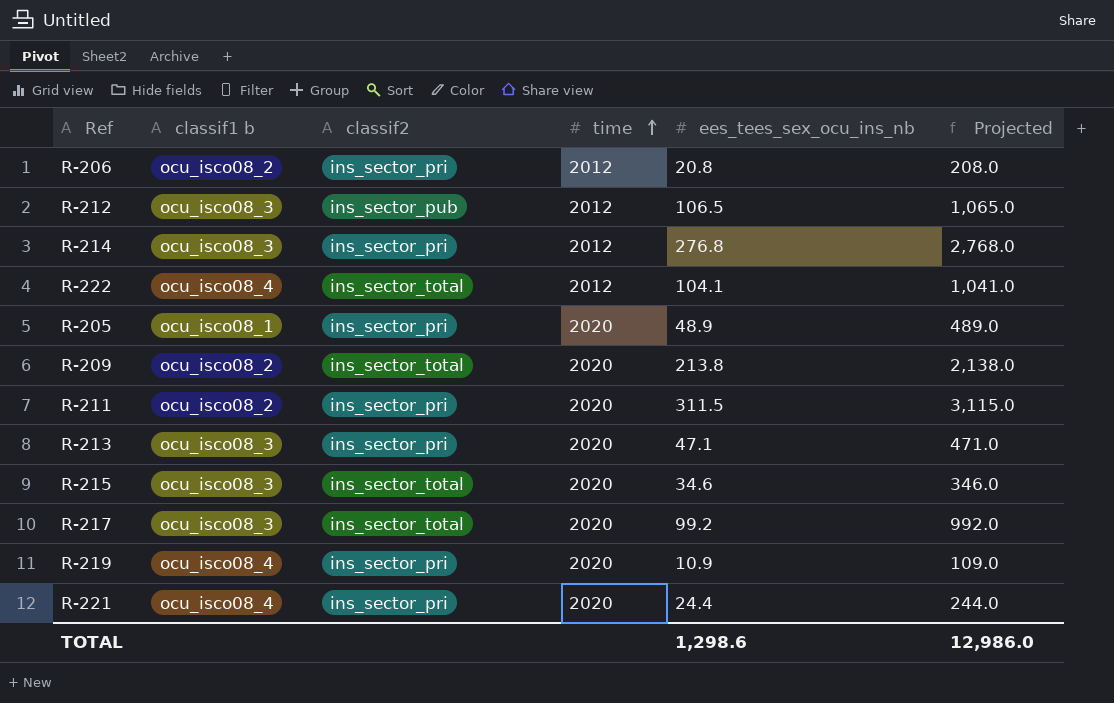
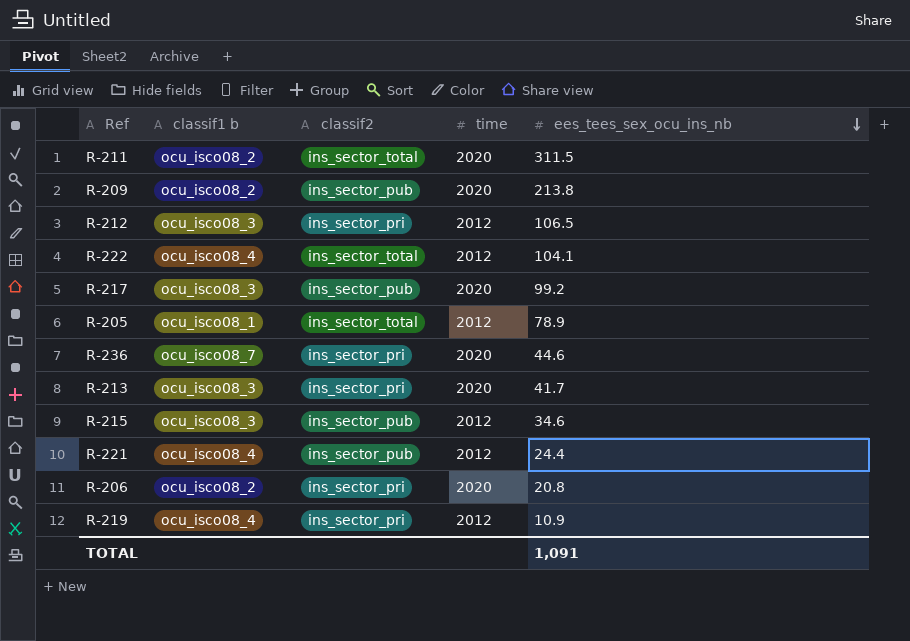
row order: time ascending -> ees_tees_sex_ocu_ins_nb descending
column Projected | formula: [ees_tees_sex_ocu_ins_nb] * 10 -> none
row R-214: ocu_isco08_3 | ins_sector_pri | 2012 | 276.8 | 2,768.0 -> none
R-211 | classif2: ins_sector_pri -> ins_sector_total
R-209 | classif2: ins_sector_total -> ins_sector_pub
R-212 | classif2: ins_sector_pub -> ins_sector_pri
R-217 | classif2: ins_sector_total -> ins_sector_pub
R-205 | classif2: ins_sector_pri -> ins_sector_total
R-205 | time: 2020 -> 2012
R-205 | ees_tees_sex_ocu_ins_nb: 48.9 -> 78.9
row R-236: none -> ocu_isco08_7 | ins_sector_pri | 2020 | 44.6
R-213 | ees_tees_sex_ocu_ins_nb: 47.1 -> 41.7
R-215 | classif2: ins_sector_total -> ins_sector_pub
R-215 | time: 2020 -> 2012
R-221 | classif2: ins_sector_pri -> ins_sector_pub
R-221 | time: 2020 -> 2012
R-206 | time: 2012 -> 2020
R-219 | time: 2020 -> 2012
TOTAL | ees_tees_sex_ocu_ins_nb: 1,298.6 -> 1,091

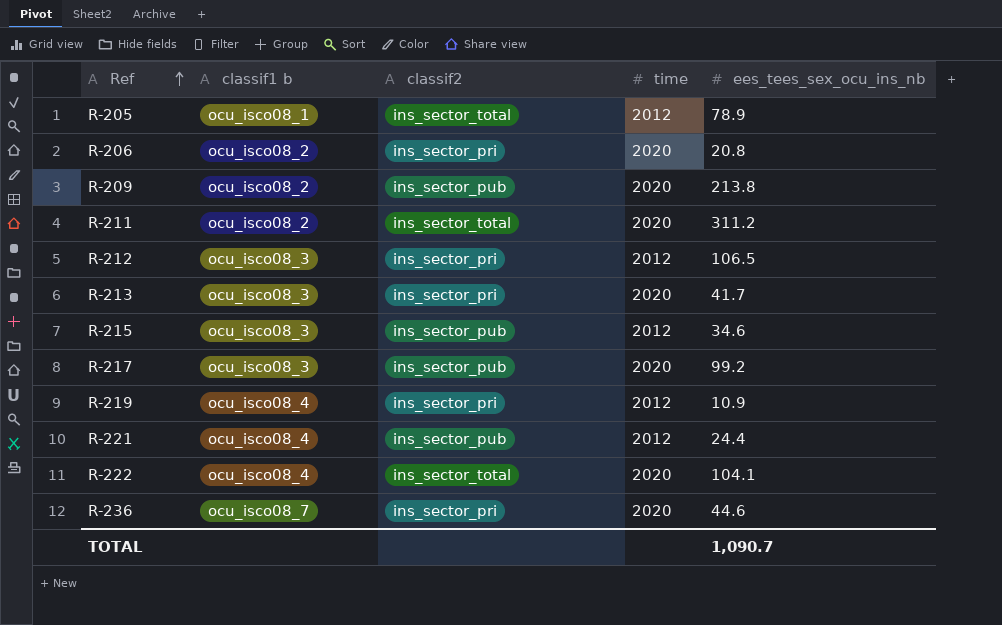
row order: ees_tees_sex_ocu_ins_nb descending -> Ref ascending
R-211 | ees_tees_sex_ocu_ins_nb: 311.5 -> 311.2
R-222 | time: 2012 -> 2020
TOTAL | ees_tees_sex_ocu_ins_nb: 1,091 -> 1,090.7

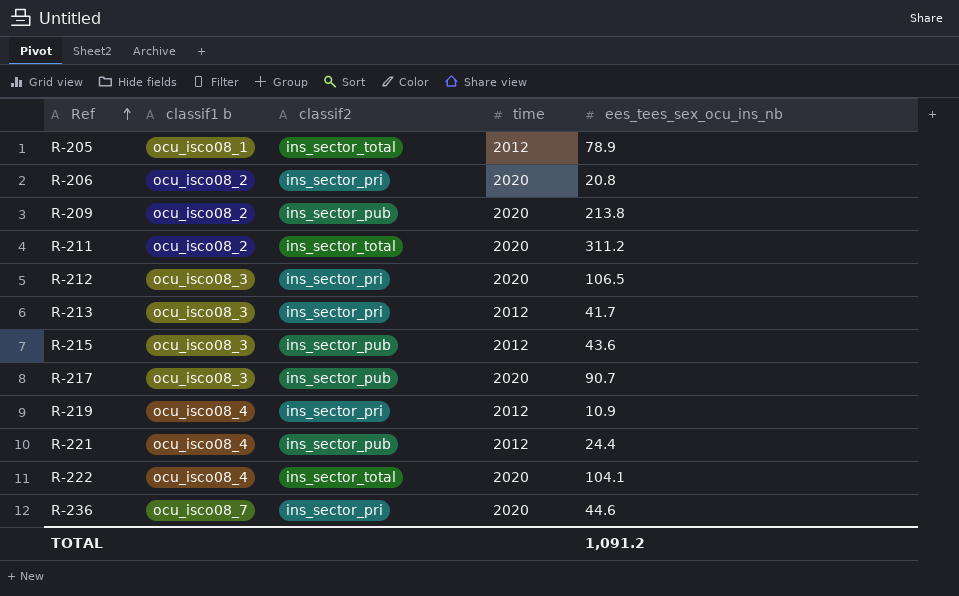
R-212 | time: 2012 -> 2020
R-213 | time: 2020 -> 2012
R-215 | ees_tees_sex_ocu_ins_nb: 34.6 -> 43.6
R-217 | ees_tees_sex_ocu_ins_nb: 99.2 -> 90.7
TOTAL | ees_tees_sex_ocu_ins_nb: 1,090.7 -> 1,091.2

